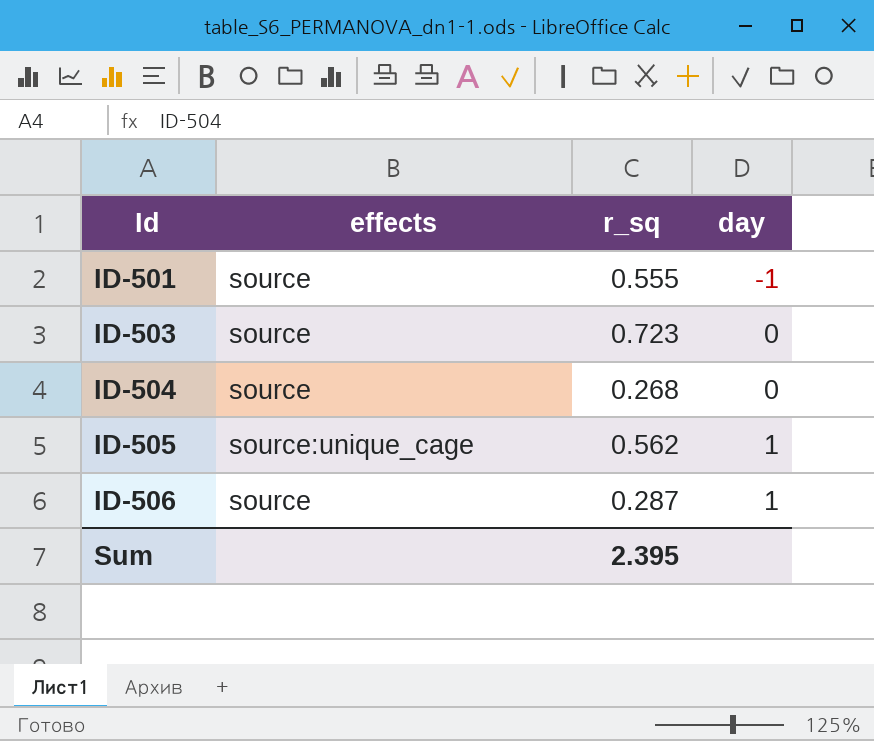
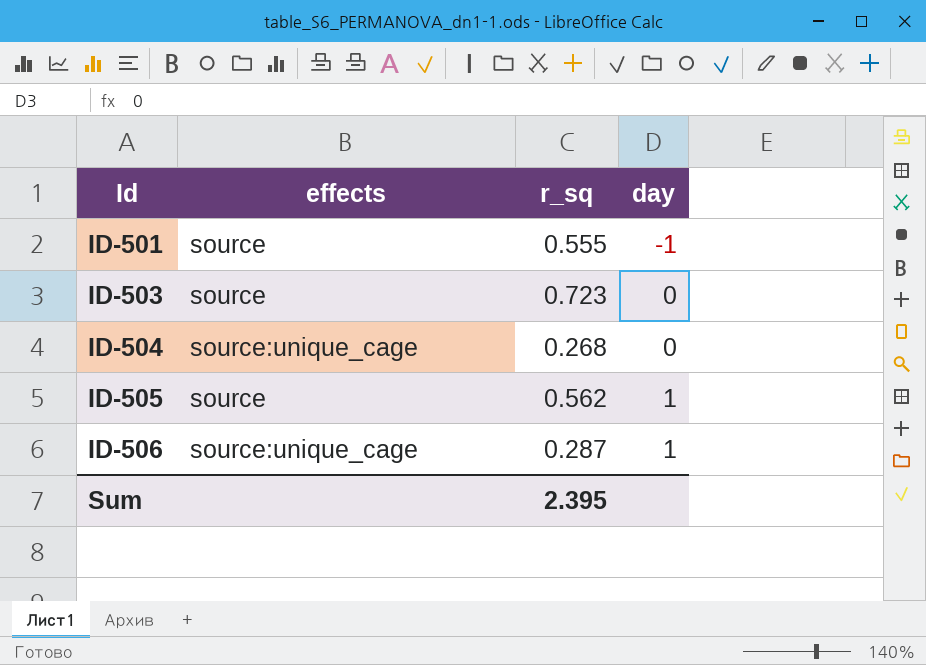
ID-504 | effects: source -> source:unique_cage
ID-505 | effects: source:unique_cage -> source
ID-506 | effects: source -> source:unique_cage

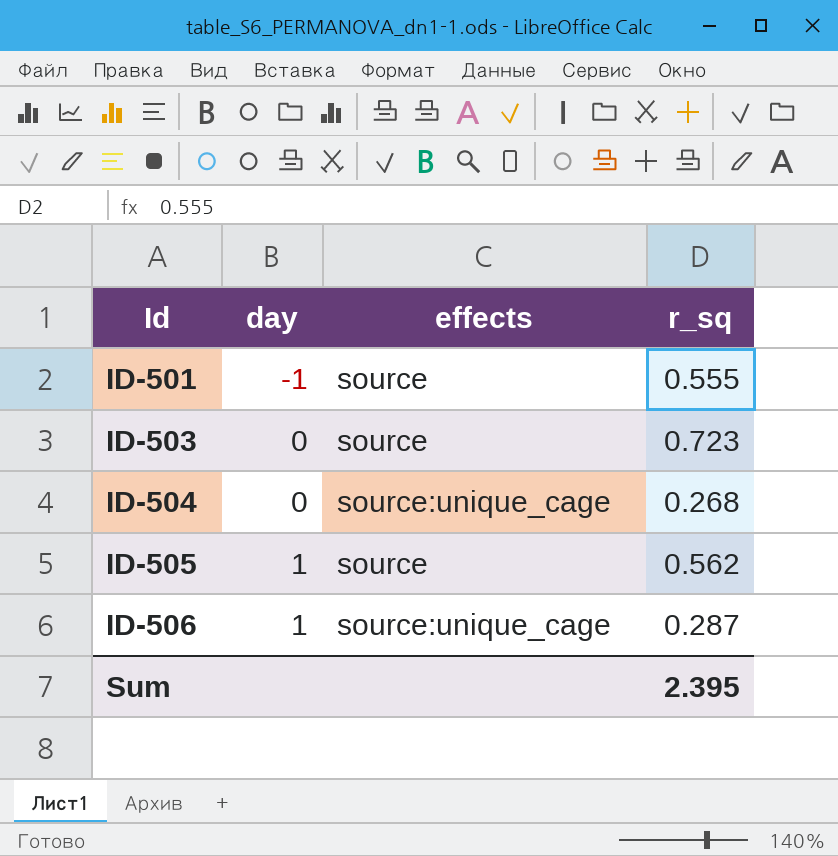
column day | position: 4 -> 2

